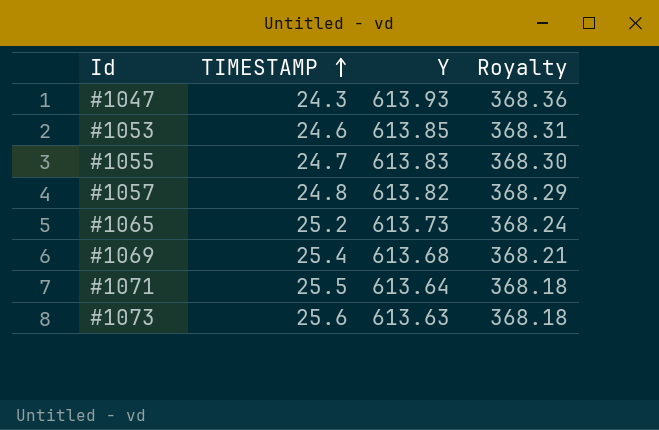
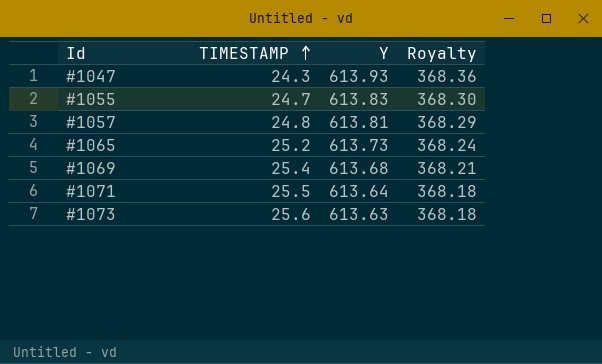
row #1053: 24.6 | 613.85 | 368.31 -> none
#1057 | Y: 613.82 -> 613.81

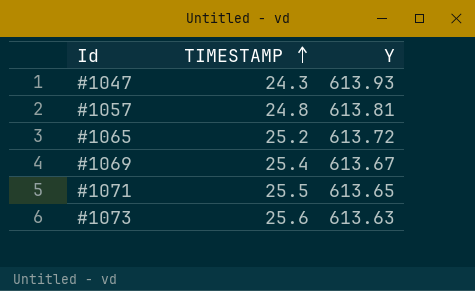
column Royalty | formula: [Y] * 0.6 -> none
row #1055: 24.7 | 613.83 | 368.30 -> none
#1065 | Y: 613.73 -> 613.72
#1069 | Y: 613.68 -> 613.67
#1071 | Y: 613.64 -> 613.65

